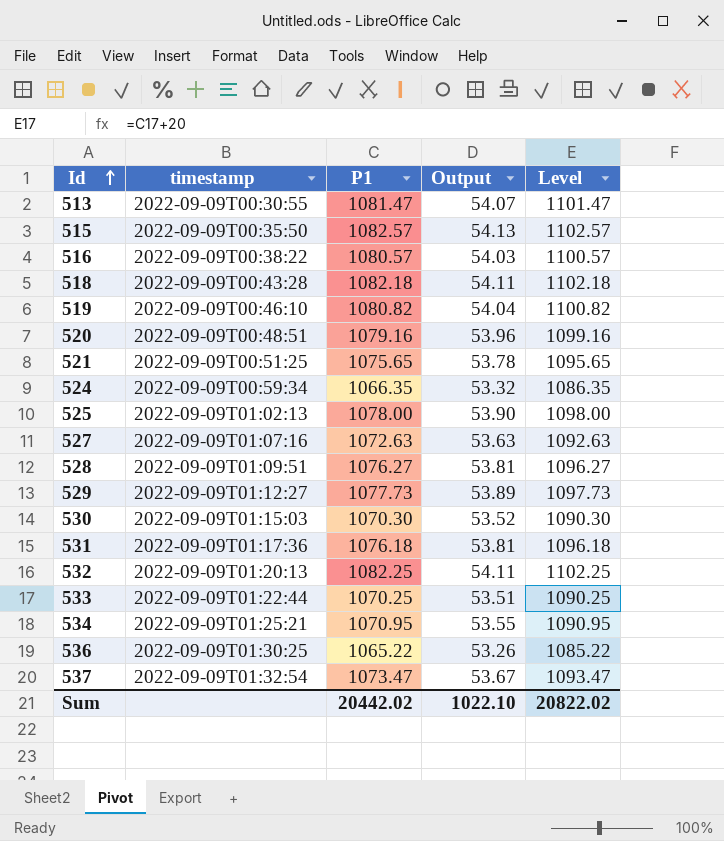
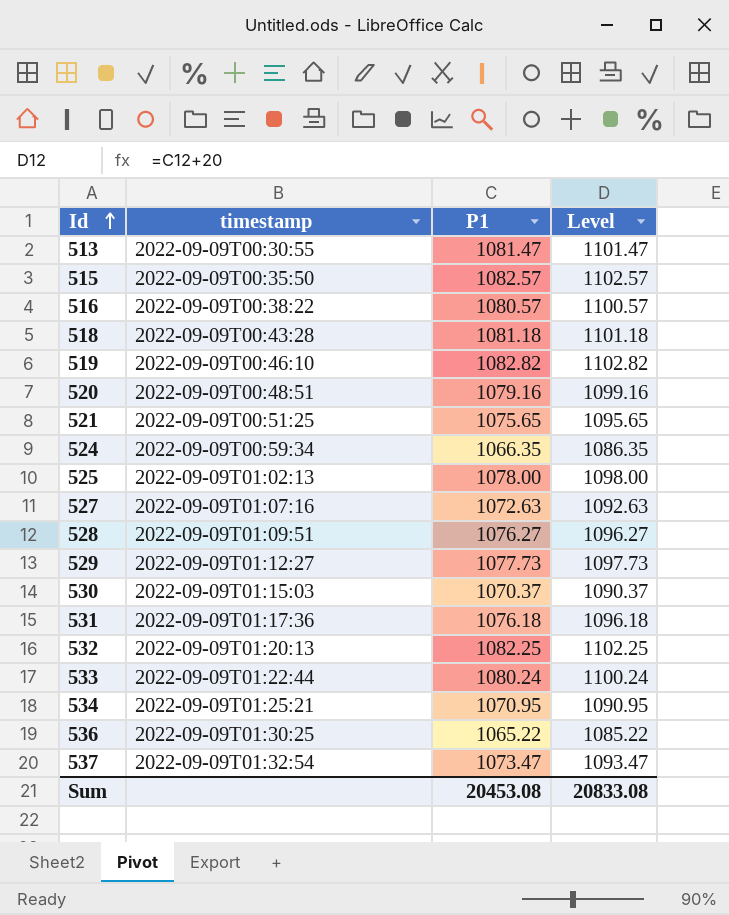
column Output | formula: [P1] * 0.05 -> none
518 | P1: 1082.18 -> 1081.18
518 | Level: 1102.18 -> 1101.18
519 | P1: 1080.82 -> 1082.82
519 | Level: 1100.82 -> 1102.82
530 | P1: 1070.30 -> 1070.37
530 | Level: 1090.30 -> 1090.37
533 | P1: 1070.25 -> 1080.24
533 | Level: 1090.25 -> 1100.24
Sum | P1: 20442.02 -> 20453.08
Sum | Level: 20822.02 -> 20833.08

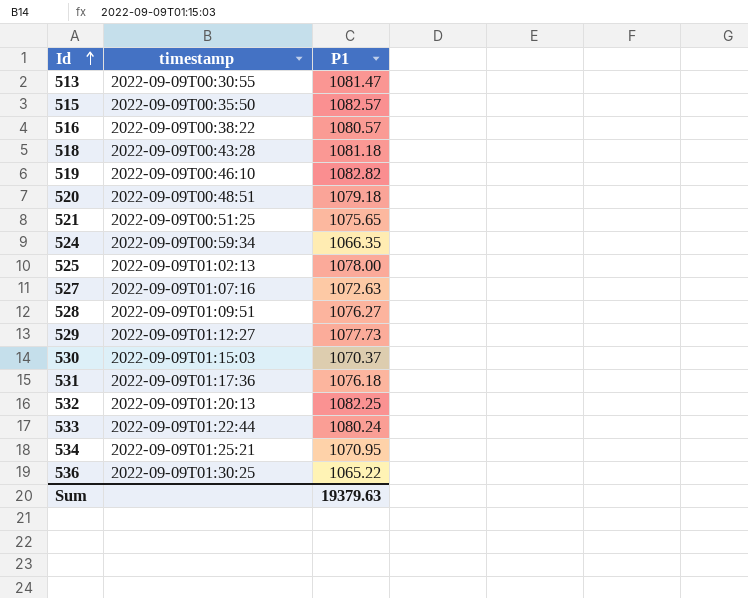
column Level | formula: [P1] + 20 -> none
row 537: 2022-09-09T01:32:54 | 1073.47 | 1093.47 -> none
520 | P1: 1079.16 -> 1079.18
Sum | P1: 20453.08 -> 19379.63

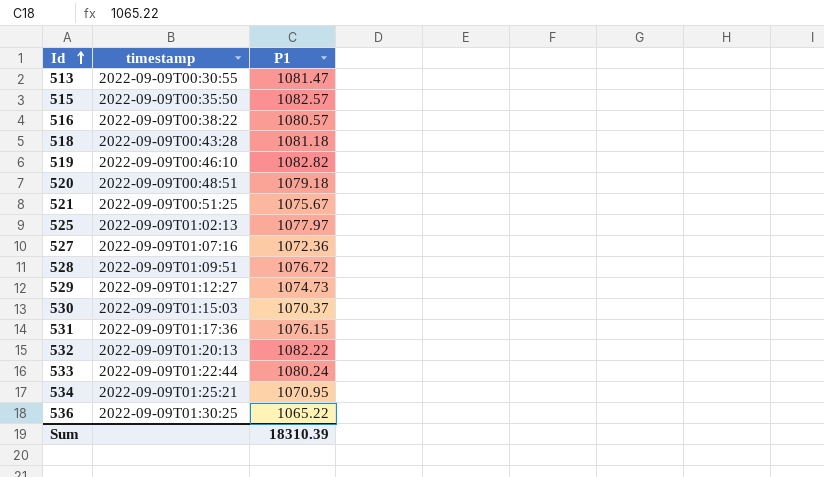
row 524: 2022-09-09T00:59:34 | 1066.35 -> none
521 | P1: 1075.65 -> 1075.67
525 | P1: 1078.00 -> 1077.97
527 | P1: 1072.63 -> 1072.36
528 | P1: 1076.27 -> 1076.72
529 | P1: 1077.73 -> 1074.73
531 | P1: 1076.18 -> 1076.15
532 | P1: 1082.25 -> 1082.22
Sum | P1: 19379.63 -> 18310.39

